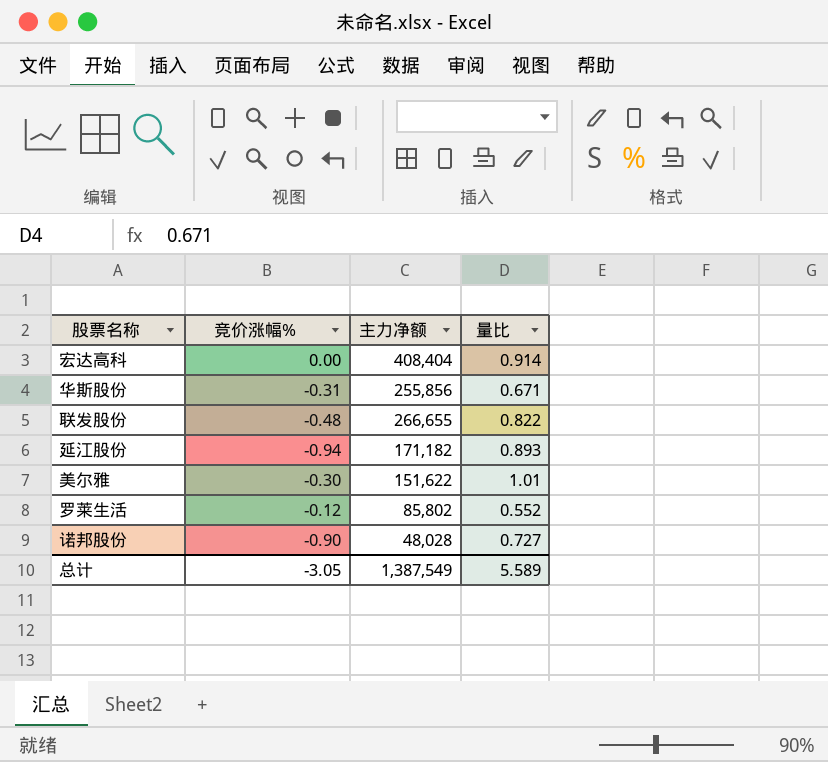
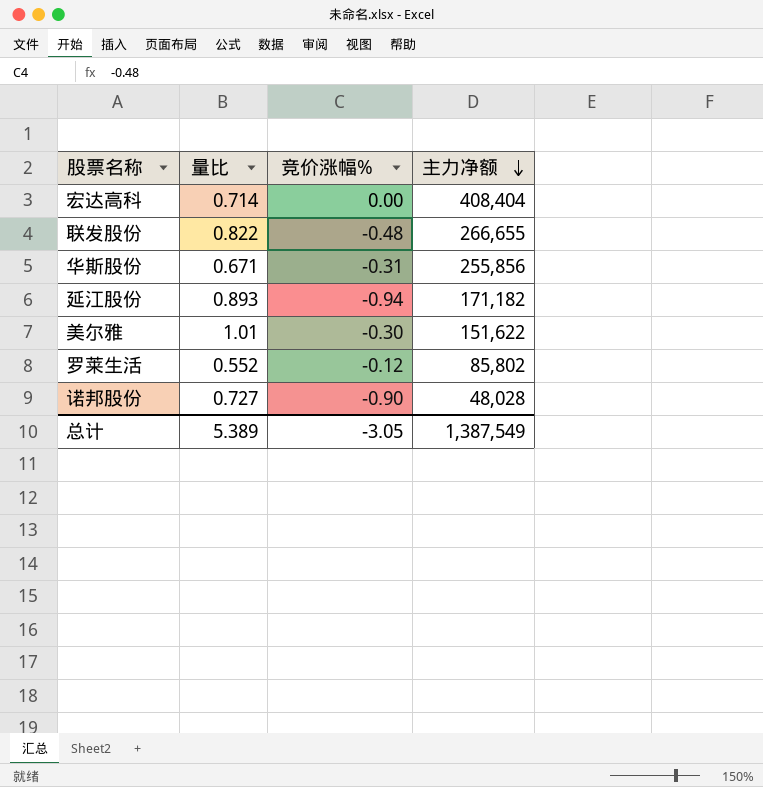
row order: none -> 主力净额 descending
column 量比 | position: 4 -> 2
宏达高科 | 量比: 0.914 -> 0.714
总计 | 量比: 5.589 -> 5.389

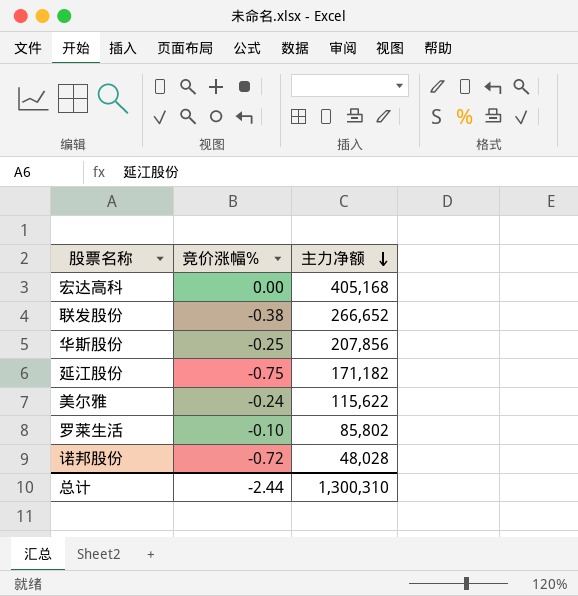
column 量比 | position: 2 -> none
宏达高科 | 主力净额: 408,404 -> 405,168
联发股份 | 竞价涨幅%: -0.48 -> -0.38
联发股份 | 主力净额: 266,655 -> 266,652
华斯股份 | 竞价涨幅%: -0.31 -> -0.25
华斯股份 | 主力净额: 255,856 -> 207,856
延江股份 | 竞价涨幅%: -0.94 -> -0.75
美尔雅 | 竞价涨幅%: -0.30 -> -0.24
美尔雅 | 主力净额: 151,622 -> 115,622
罗莱生活 | 竞价涨幅%: -0.12 -> -0.10
诺邦股份 | 竞价涨幅%: -0.90 -> -0.72
总计 | 竞价涨幅%: -3.05 -> -2.44
总计 | 主力净额: 1,387,549 -> 1,300,310

